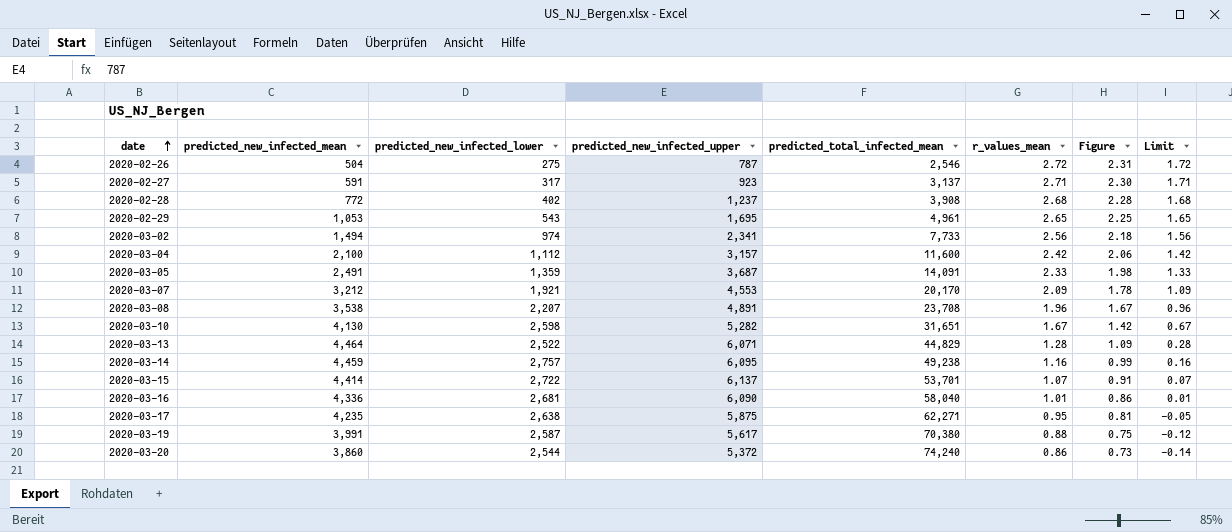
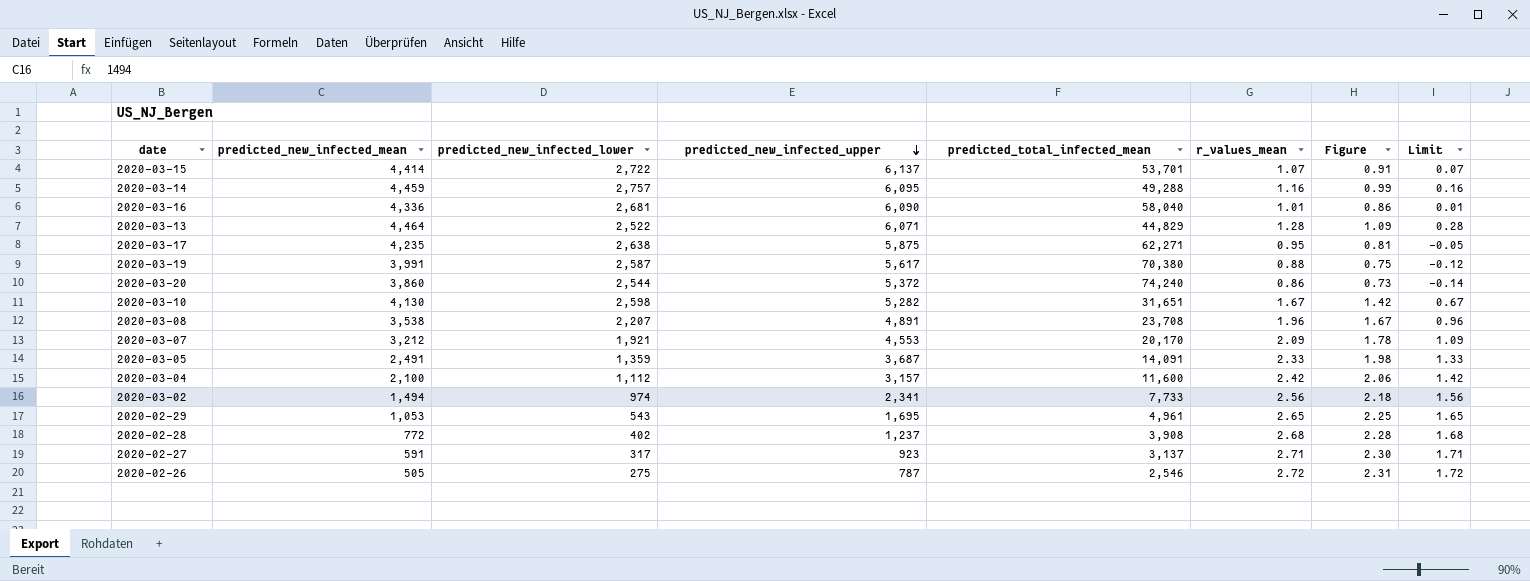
row order: date ascending -> predicted_new_infected_upper descending
2020-03-14 | predicted_total_infected_mean: 49,238 -> 49,288
2020-02-26 | predicted_new_infected_mean: 504 -> 505

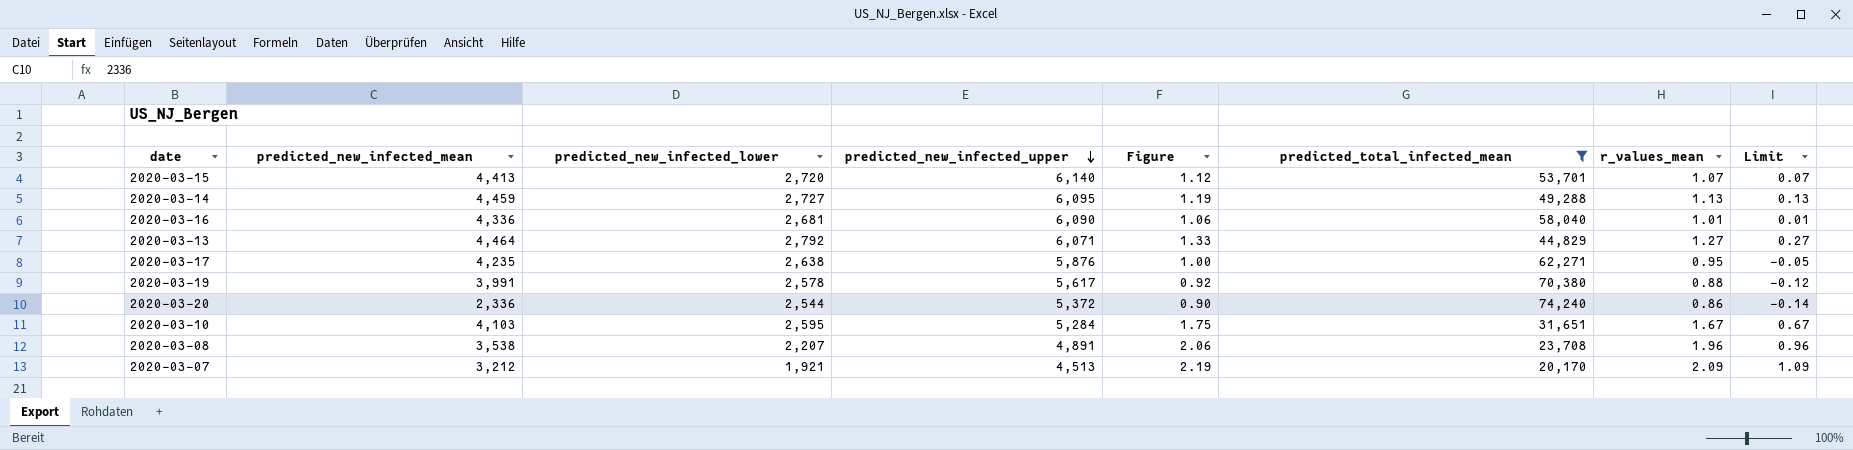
filter: none -> predicted_total_infected_mean >= 20,170
column Figure | formula: [r_values_mean] * 0.85 -> [r_values_mean] * 1.05
column Figure | position: 7 -> 5
2020-03-15 | predicted_new_infected_mean: 4,414 -> 4,413
2020-03-15 | predicted_new_infected_lower: 2,722 -> 2,720
2020-03-15 | predicted_new_infected_upper: 6,137 -> 6,140
2020-03-14 | predicted_new_infected_lower: 2,757 -> 2,727
2020-03-14 | r_values_mean: 1.16 -> 1.13
2020-03-14 | Limit: 0.16 -> 0.13
2020-03-13 | predicted_new_infected_lower: 2,522 -> 2,792
2020-03-13 | r_values_mean: 1.28 -> 1.27
2020-03-13 | Limit: 0.28 -> 0.27
2020-03-17 | predicted_new_infected_upper: 5,875 -> 5,876
2020-03-19 | predicted_new_infected_lower: 2,587 -> 2,578
2020-03-20 | predicted_new_infected_mean: 3,860 -> 2,336
2020-03-10 | predicted_new_infected_mean: 4,130 -> 4,103
2020-03-10 | predicted_new_infected_lower: 2,598 -> 2,595
2020-03-10 | predicted_new_infected_upper: 5,282 -> 5,284
2020-03-07 | predicted_new_infected_upper: 4,553 -> 4,513

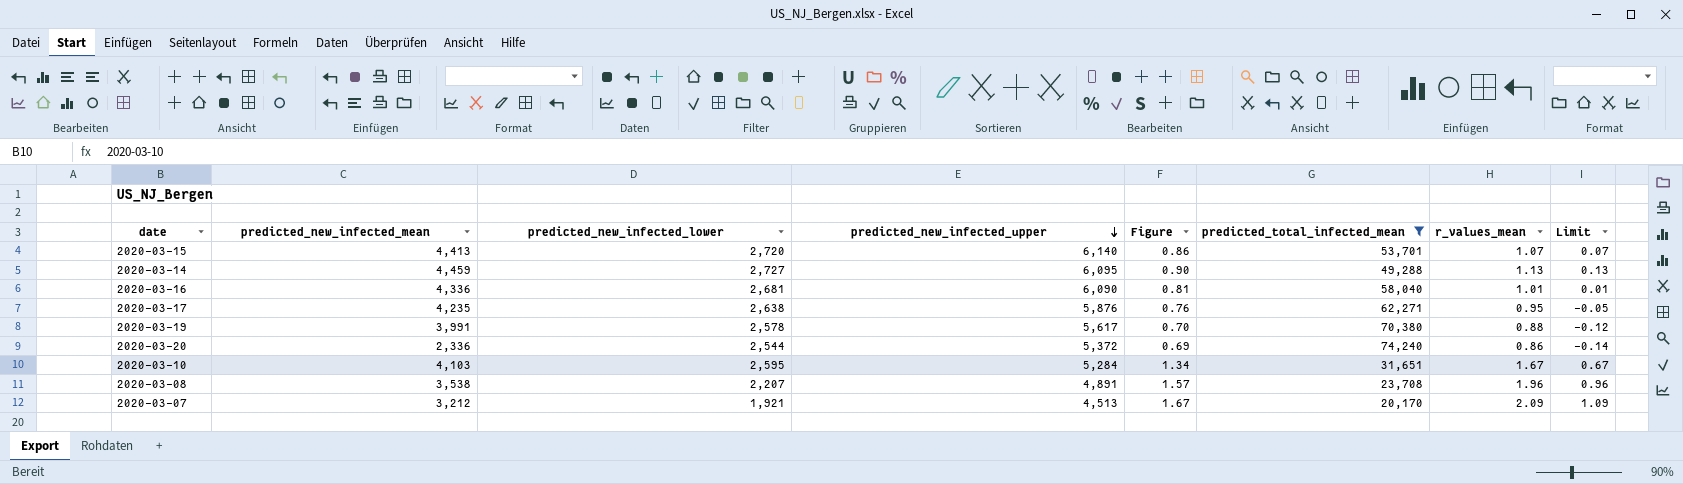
column Figure | formula: [r_values_mean] * 1.05 -> [r_values_mean] * 0.8
row 2020-03-13: 4,464 | 2,792 | 6,071 | 1.33 | 44,829 | 1.27 | 0.27 -> none

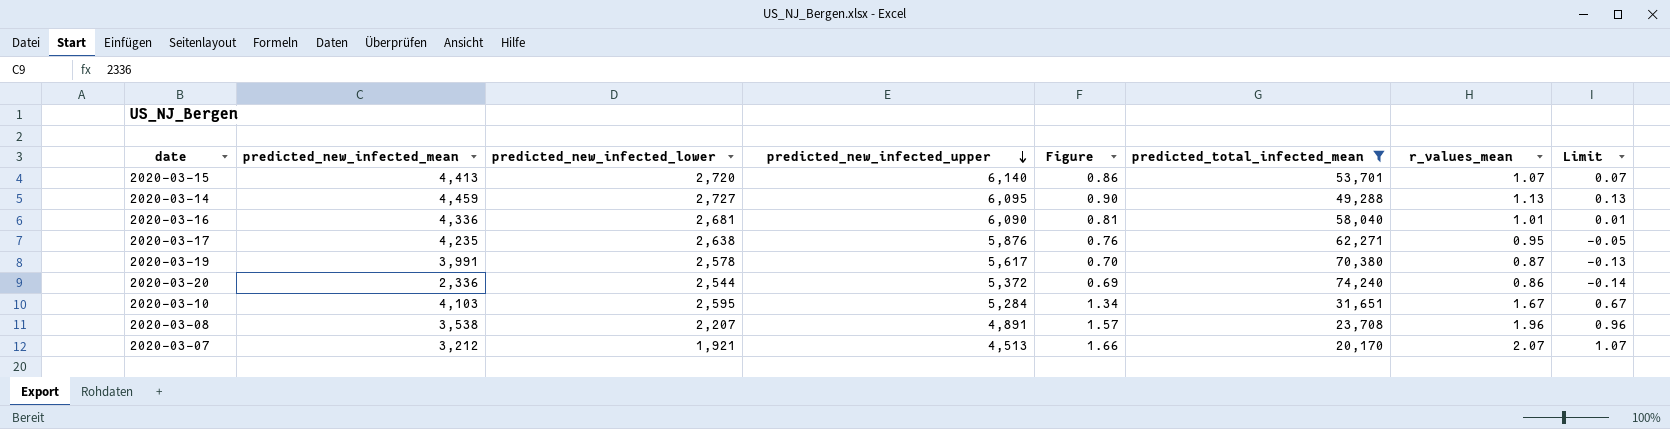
2020-03-19 | r_values_mean: 0.88 -> 0.87
2020-03-19 | Limit: -0.12 -> -0.13
2020-03-07 | Figure: 1.67 -> 1.66
2020-03-07 | r_values_mean: 2.09 -> 2.07
2020-03-07 | Limit: 1.09 -> 1.07

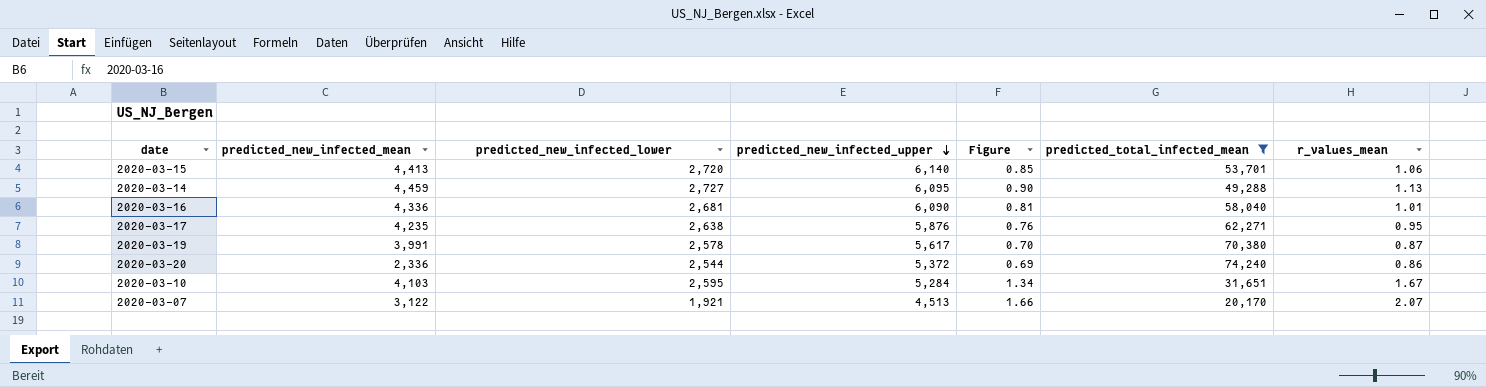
column Limit | formula: [r_values_mean] - 1 -> none
row 2020-03-08: 3,538 | 2,207 | 4,891 | 1.57 | 23,708 | 1.96 | 0.96 -> none
2020-03-15 | Figure: 0.86 -> 0.85
2020-03-15 | r_values_mean: 1.07 -> 1.06
2020-03-07 | predicted_new_infected_mean: 3,212 -> 3,122

